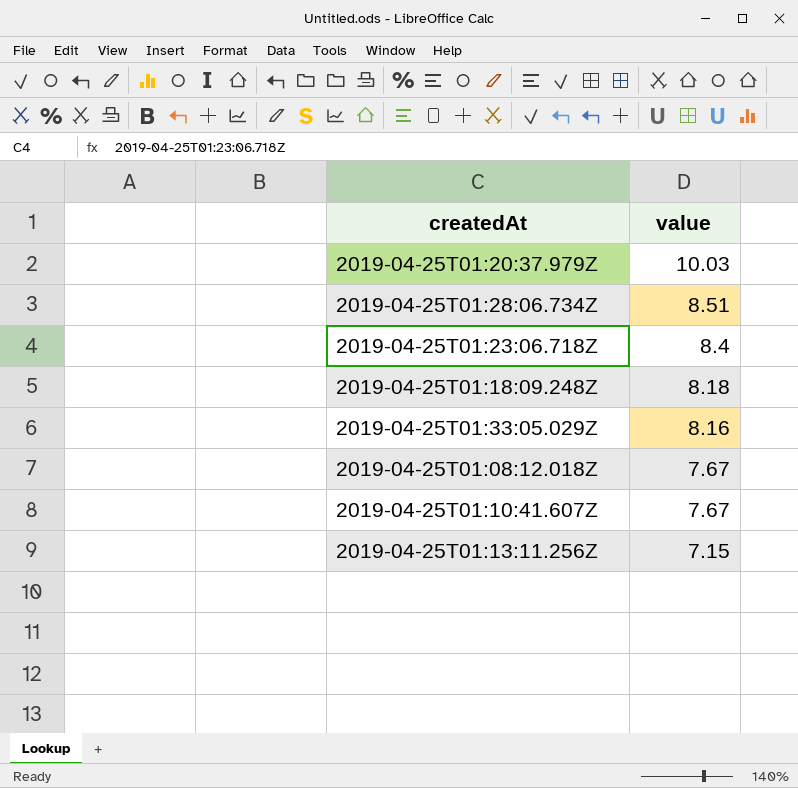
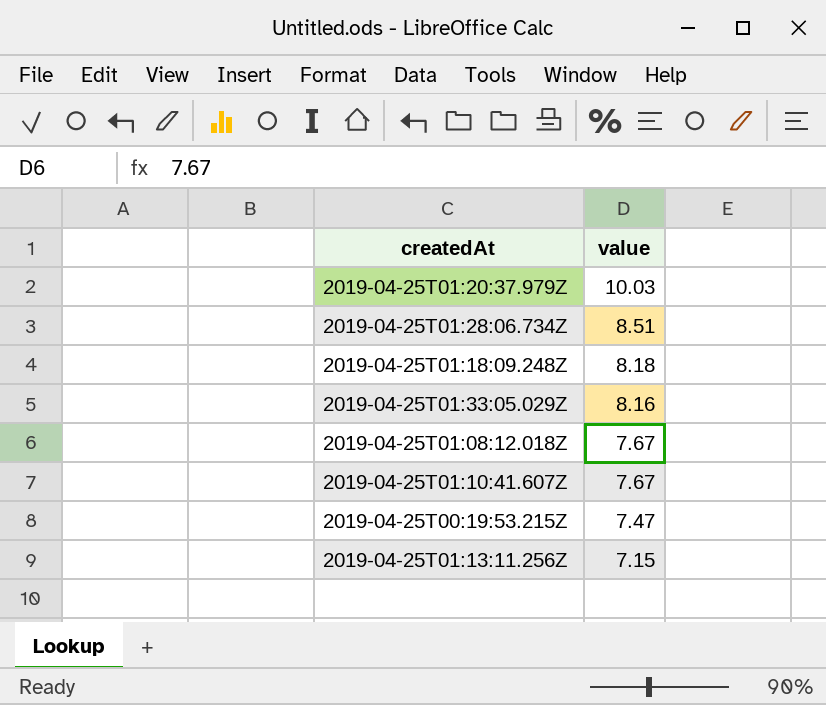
row 2019-04-25T01:23:06.718Z: 8.4 -> none
row 2019-04-25T00:19:53.215Z: none -> 7.47

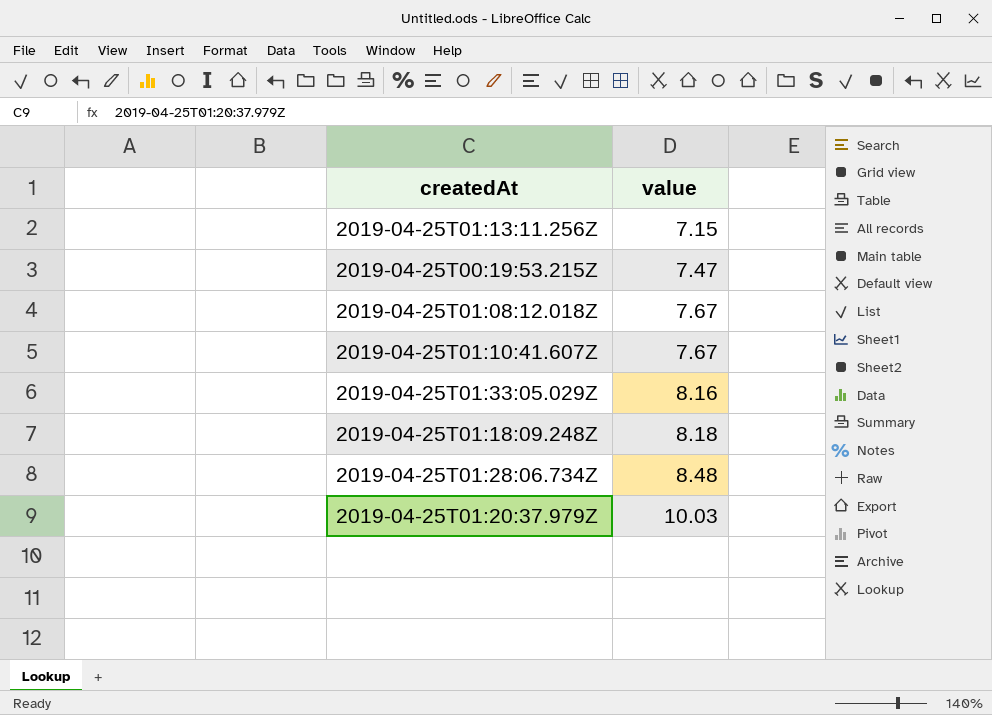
row order: value descending -> value ascending
2019-04-25T01:28:06.734Z | value: 8.51 -> 8.48

